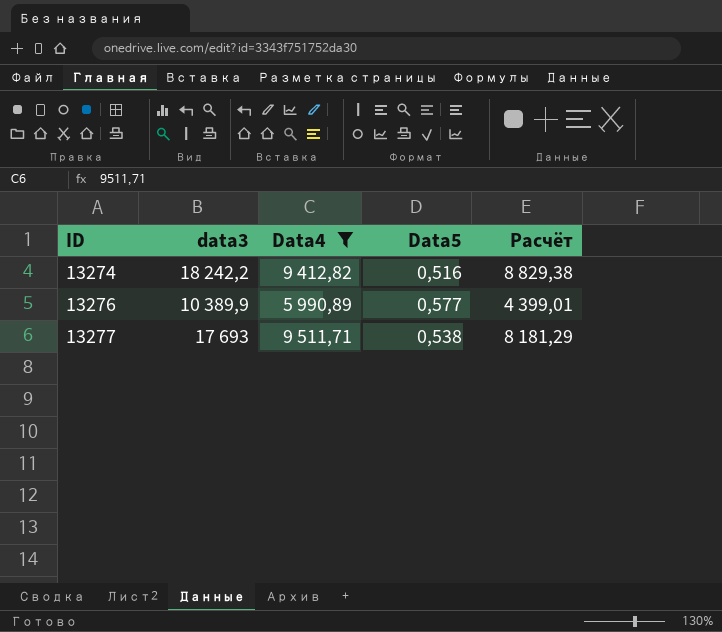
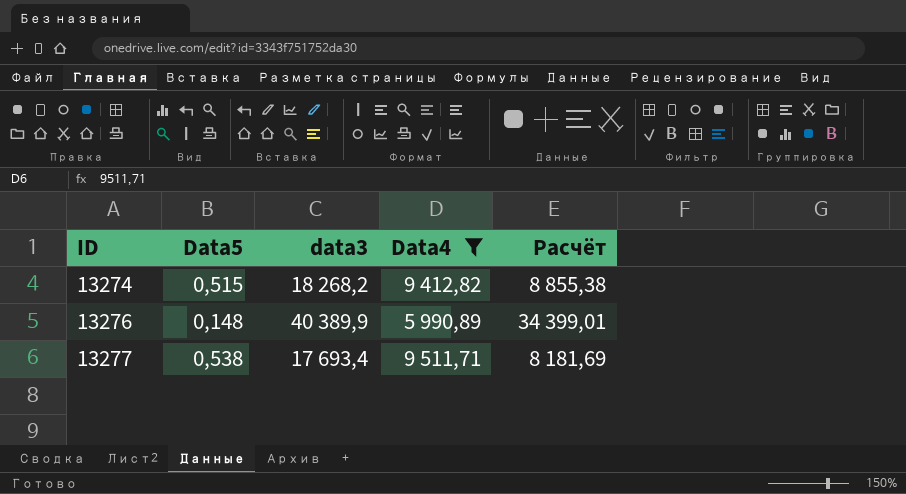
column Data5 | position: 4 -> 2
13274 | Data5: 0,516 -> 0,515
13274 | data3: 18 242,2 -> 18 268,2
13274 | Расчёт: 8 829,38 -> 8 855,38
13276 | Data5: 0,577 -> 0,148
13276 | data3: 10 389,9 -> 40 389,9
13276 | Расчёт: 4 399,01 -> 34 399,01
13277 | data3: 17 693 -> 17 693,4
13277 | Расчёт: 8 181,29 -> 8 181,69

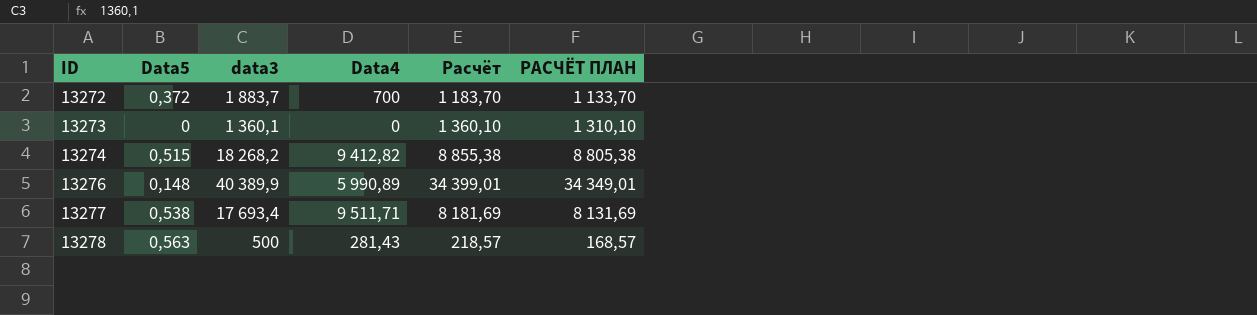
filter: Data4 >= 5 990,89 -> none
column РАСЧЁТ ПЛАН | formula: none -> [Расчёт] - 50

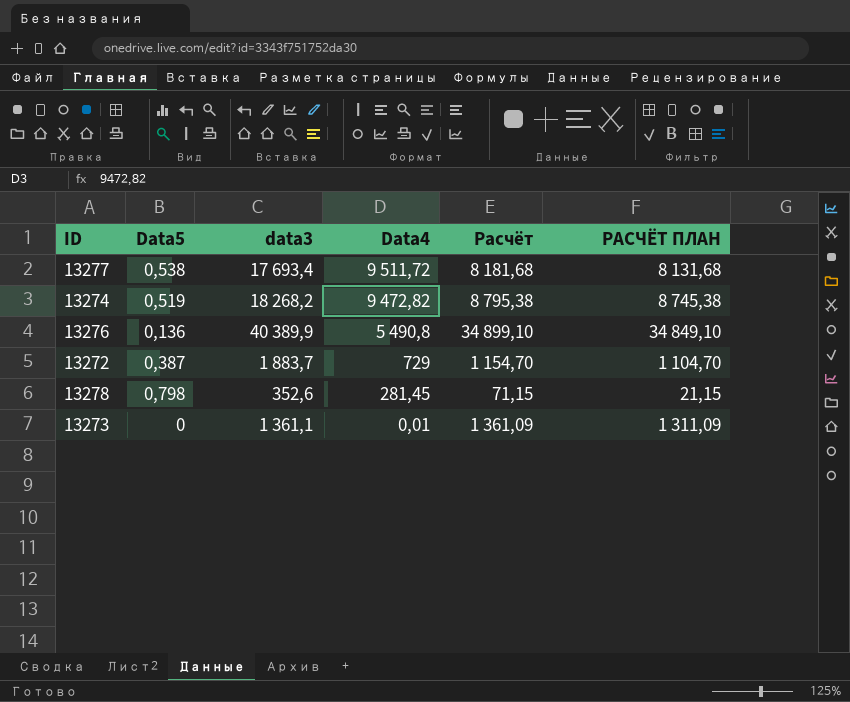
row order: ID ascending -> Data4 descending
13277 | Data4: 9 511,71 -> 9 511,72
13277 | Расчёт: 8 181,69 -> 8 181,68
13277 | РАСЧЁТ ПЛАН: 8 131,69 -> 8 131,68
13274 | Data5: 0,515 -> 0,519
13274 | Data4: 9 412,82 -> 9 472,82
13274 | Расчёт: 8 855,38 -> 8 795,38
13274 | РАСЧЁТ ПЛАН: 8 805,38 -> 8 745,38
13276 | Data5: 0,148 -> 0,136
13276 | Data4: 5 990,89 -> 5 490,8
13276 | Расчёт: 34 399,01 -> 34 899,10
13276 | РАСЧЁТ ПЛАН: 34 349,01 -> 34 849,10
13272 | Data5: 0,372 -> 0,387
13272 | Data4: 700 -> 729
13272 | Расчёт: 1 183,70 -> 1 154,70
13272 | РАСЧЁТ ПЛАН: 1 133,70 -> 1 104,70
13278 | Data5: 0,563 -> 0,798
13278 | data3: 500 -> 352,6
13278 | Data4: 281,43 -> 281,45
13278 | Расчёт: 218,57 -> 71,15
13278 | РАСЧЁТ ПЛАН: 168,57 -> 21,15
13273 | data3: 1 360,1 -> 1 361,1
13273 | Data4: 0 -> 0,01
13273 | Расчёт: 1 360,10 -> 1 361,09
13273 | РАСЧЁТ ПЛАН: 1 310,10 -> 1 311,09

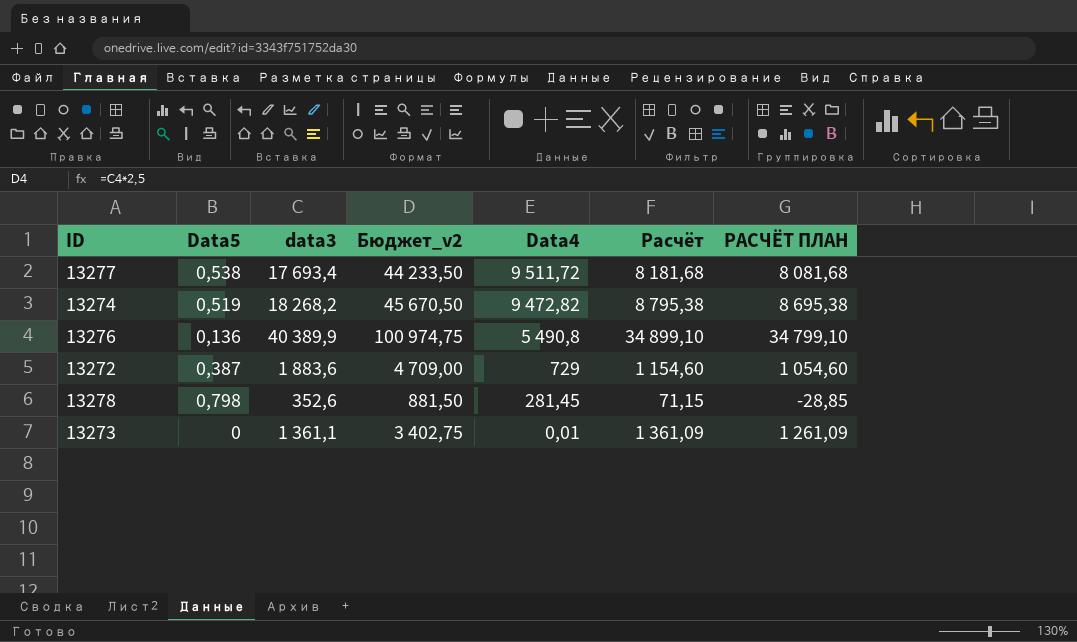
column Бюджет_v2 | formula: none -> [data3] * 2,5
column РАСЧЁТ ПЛАН | formula: [Расчёт] - 50 -> [Расчёт] - 100
13272 | data3: 1 883,7 -> 1 883,6
13272 | Расчёт: 1 154,70 -> 1 154,60

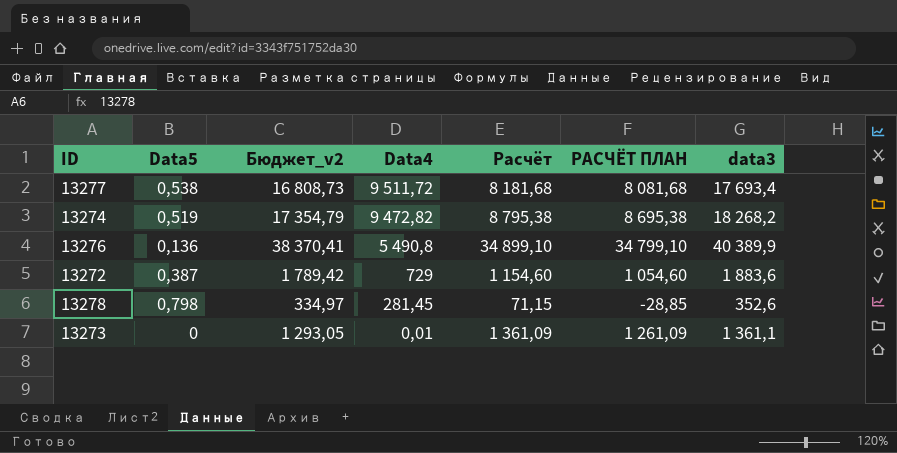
column Бюджет_v2 | formula: [data3] * 2,5 -> [data3] * 0,95
column data3 | position: 3 -> 7

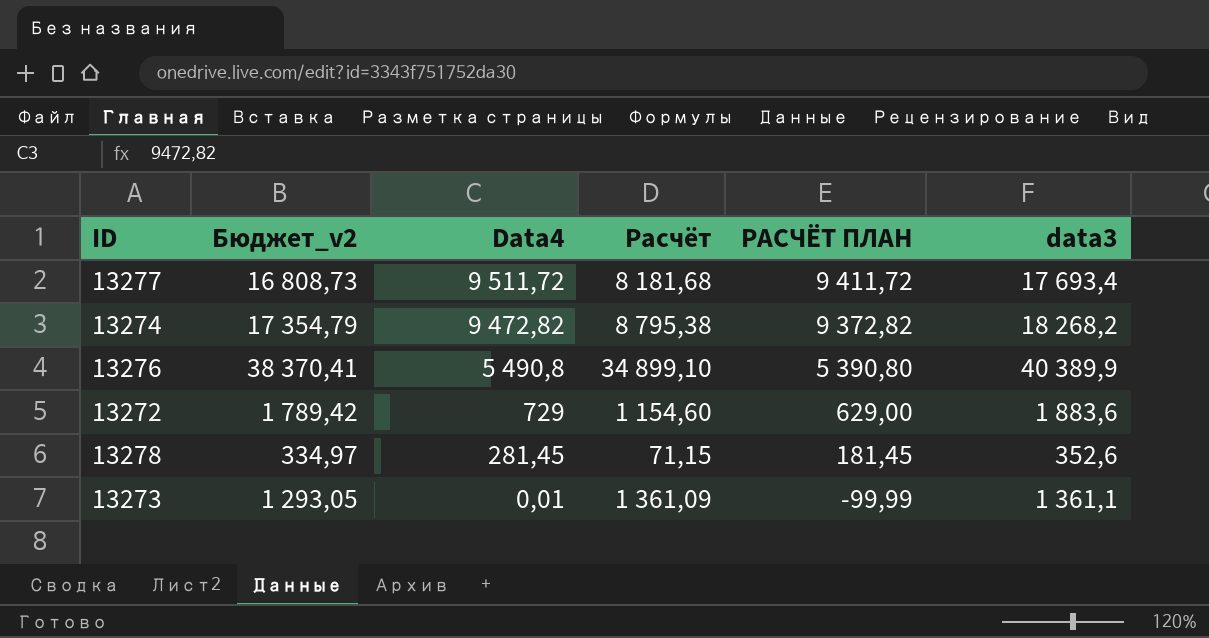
column Data5 | formula: [Data4] / [data3] -> none
column РАСЧЁТ ПЛАН | formula: [Расчёт] - 100 -> [Data4] - 100

